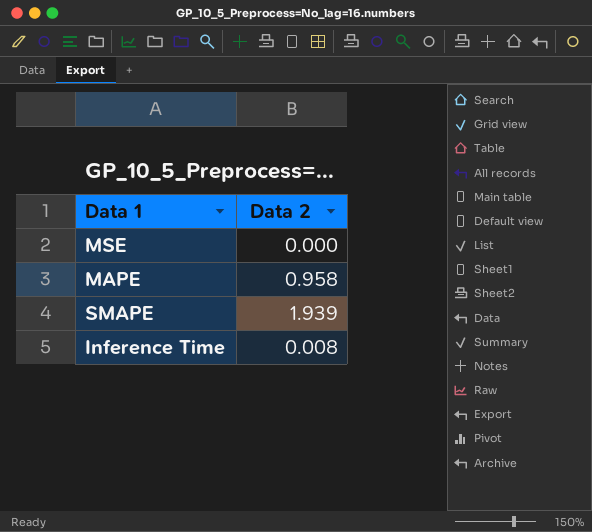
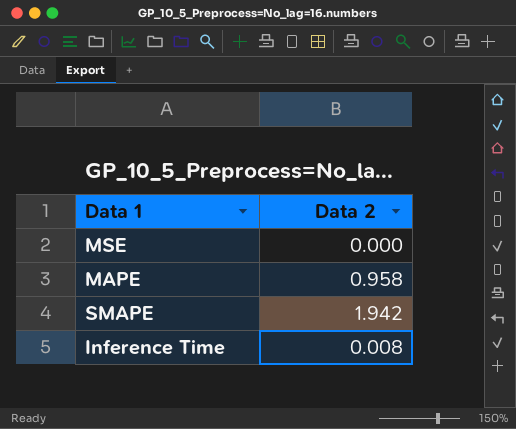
SMAPE | Data 2: 1.939 -> 1.942

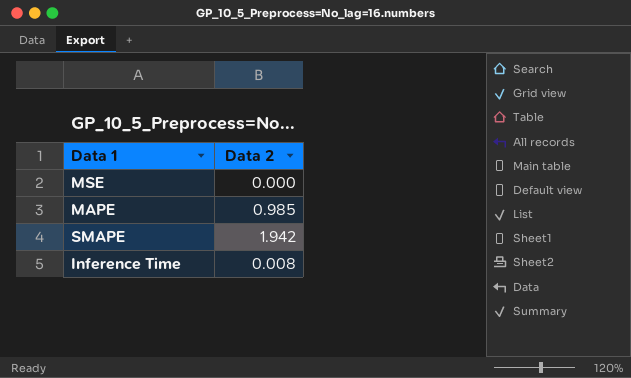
MAPE | Data 2: 0.958 -> 0.985

